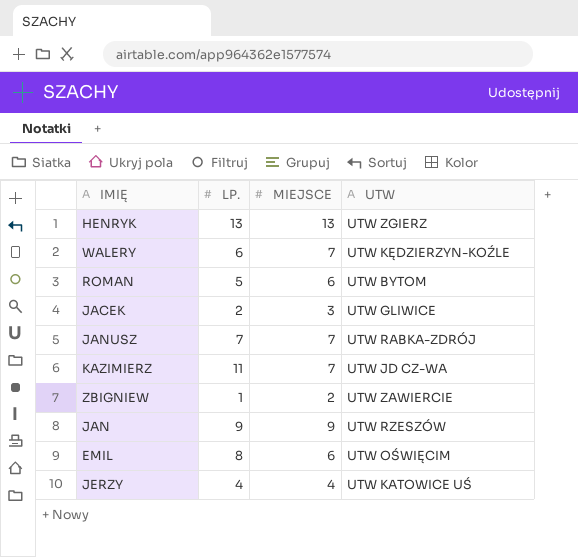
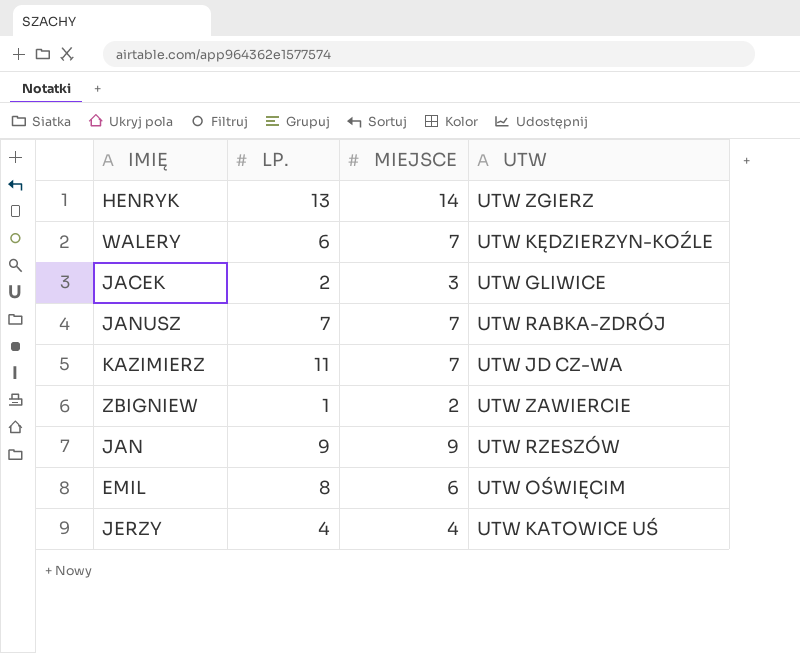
row ROMAN: 5 | 6 | UTW BYTOM -> none
HENRYK | MIEJSCE: 13 -> 14

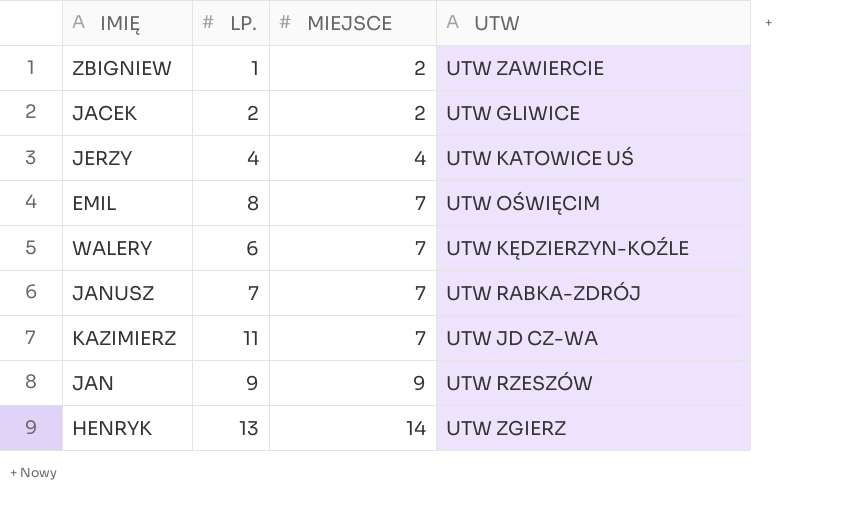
row order: none -> MIEJSCE ascending
JACEK | MIEJSCE: 3 -> 2
EMIL | MIEJSCE: 6 -> 7

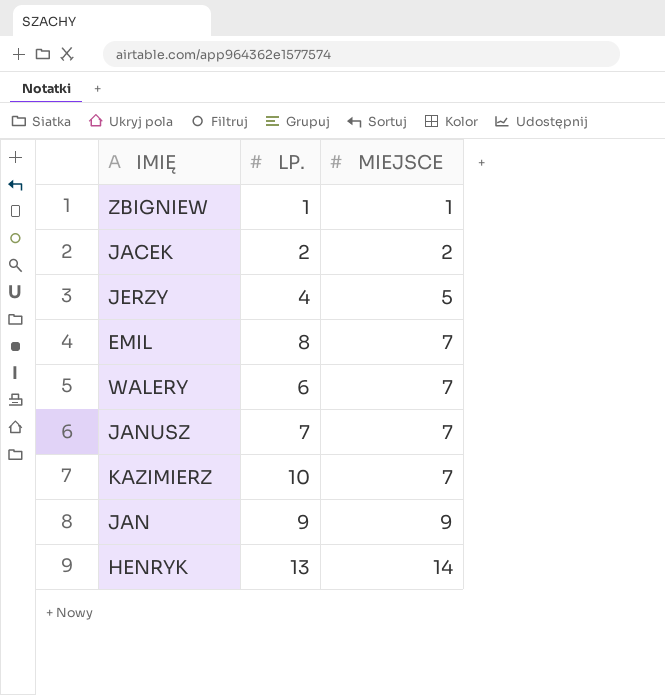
column UTW | position: 4 -> none
ZBIGNIEW | MIEJSCE: 2 -> 1
JERZY | MIEJSCE: 4 -> 5
KAZIMIERZ | LP.: 11 -> 10

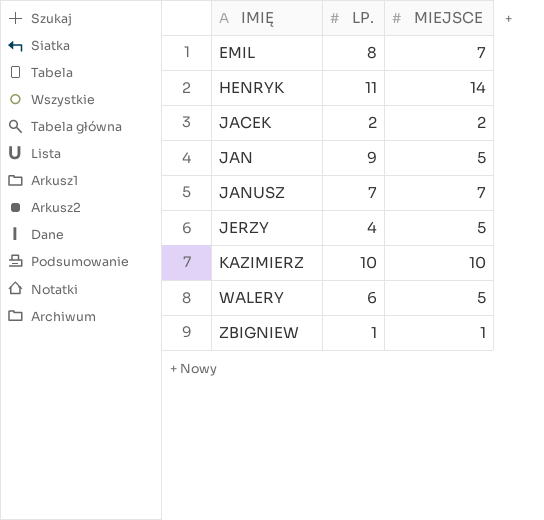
row order: MIEJSCE ascending -> IMIĘ ascending
HENRYK | LP.: 13 -> 11
JAN | MIEJSCE: 9 -> 5
KAZIMIERZ | MIEJSCE: 7 -> 10
WALERY | MIEJSCE: 7 -> 5

